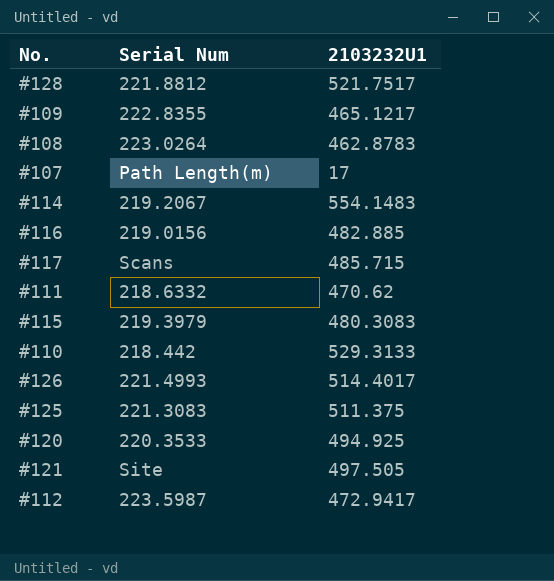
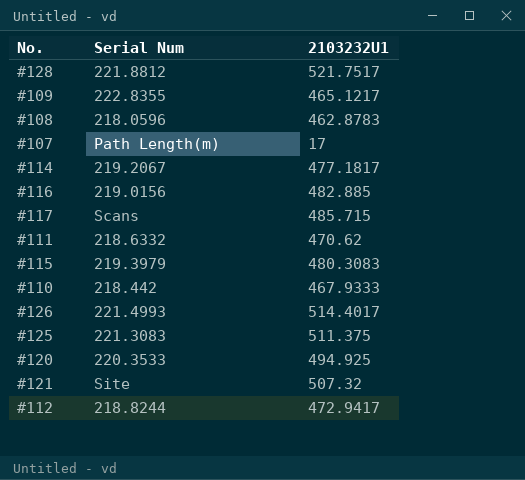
#108 | Serial Num: 223.0264 -> 218.0596
#114 | 2103232U1: 554.1483 -> 477.1817
#110 | 2103232U1: 529.3133 -> 467.9333
#121 | 2103232U1: 497.505 -> 507.32
#112 | Serial Num: 223.5987 -> 218.8244

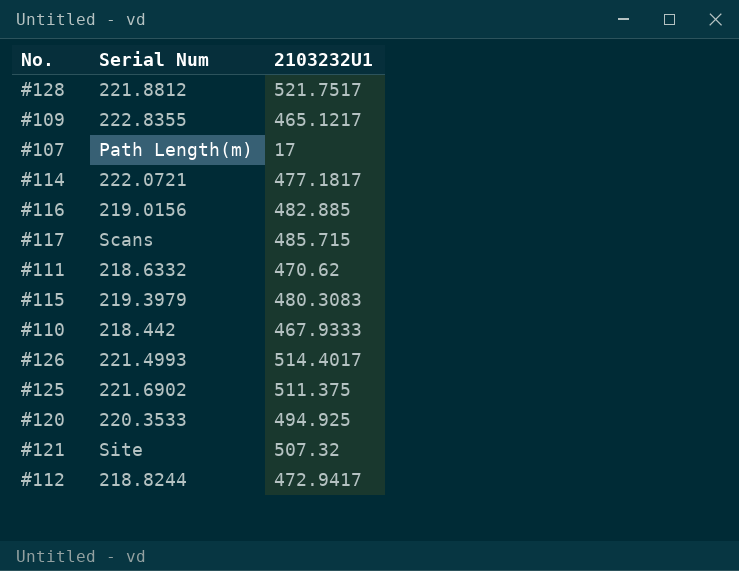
row #108: 218.0596 | 462.8783 -> none
#114 | Serial Num: 219.2067 -> 222.0721
#125 | Serial Num: 221.3083 -> 221.6902

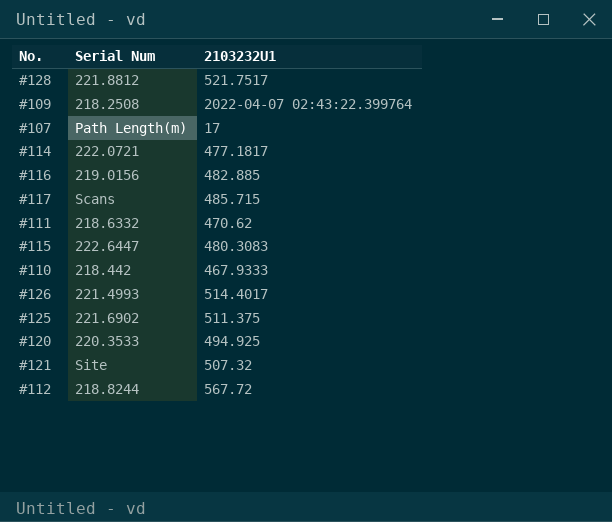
#109 | Serial Num: 222.8355 -> 218.2508
#109 | 2103232U1: 465.1217 -> 2022-04-07 02:43:22.399764
#115 | Serial Num: 219.3979 -> 222.6447
#112 | 2103232U1: 472.9417 -> 567.72

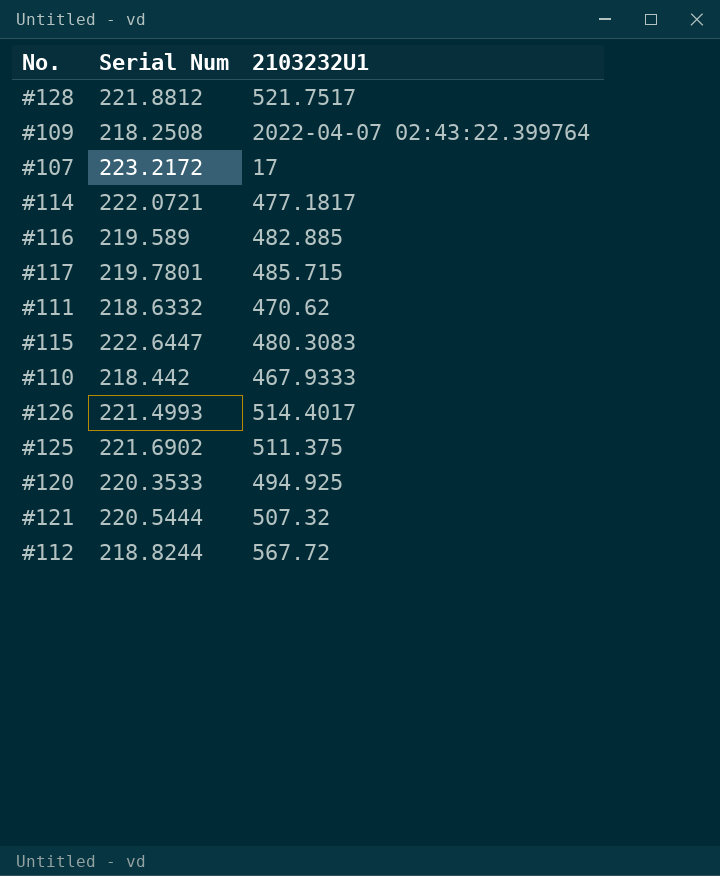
#107 | Serial Num: Path Length(m) -> 223.2172
#116 | Serial Num: 219.0156 -> 219.589
#117 | Serial Num: Scans -> 219.7801
#121 | Serial Num: Site -> 220.5444

